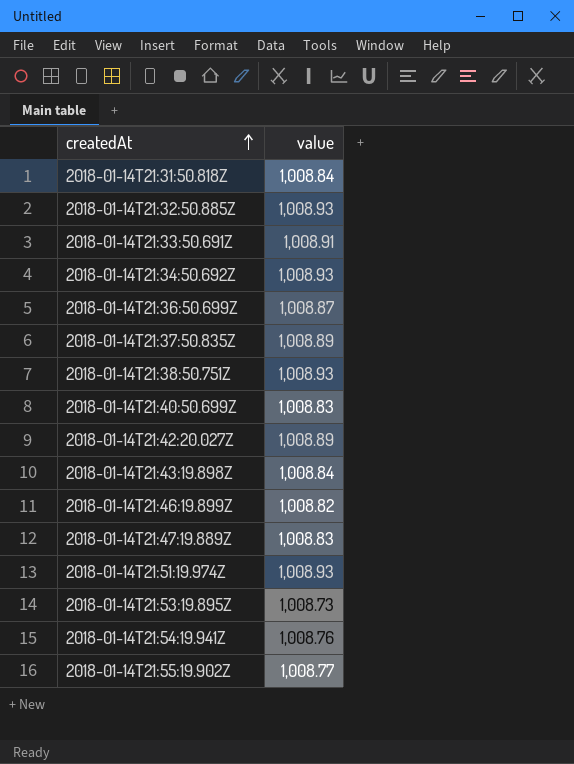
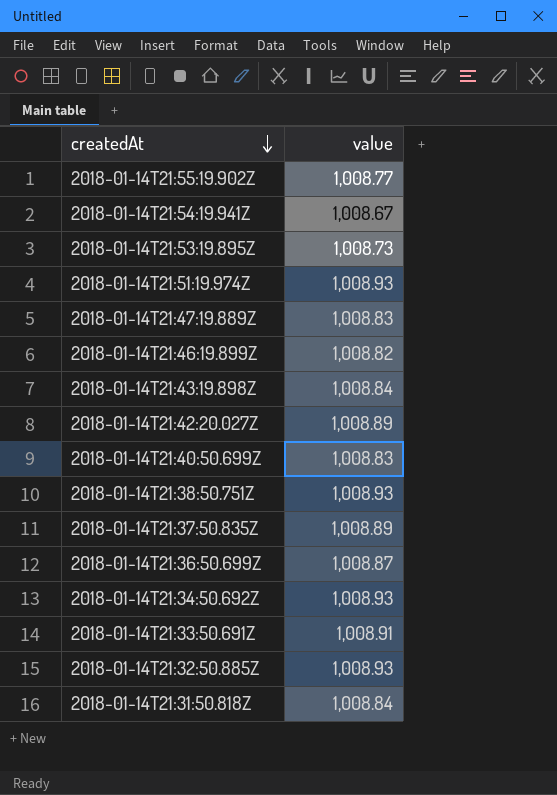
row order: createdAt ascending -> createdAt descending
2018-01-14T21:54:19.941Z | value: 1,008.76 -> 1,008.67

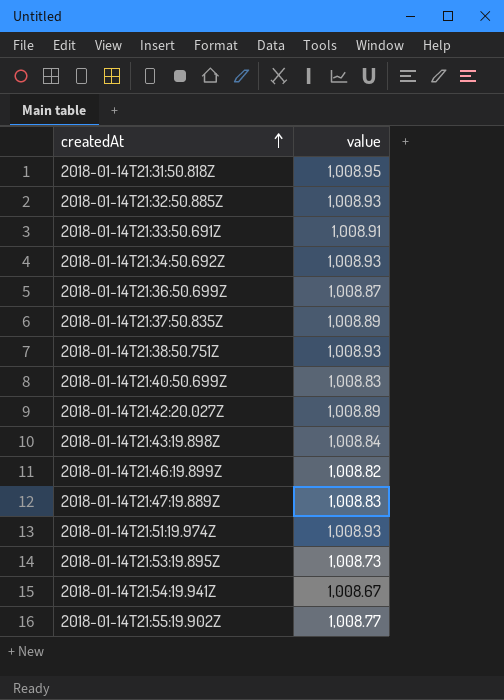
row order: createdAt descending -> createdAt ascending
2018-01-14T21:31:50.818Z | value: 1,008.84 -> 1,008.95

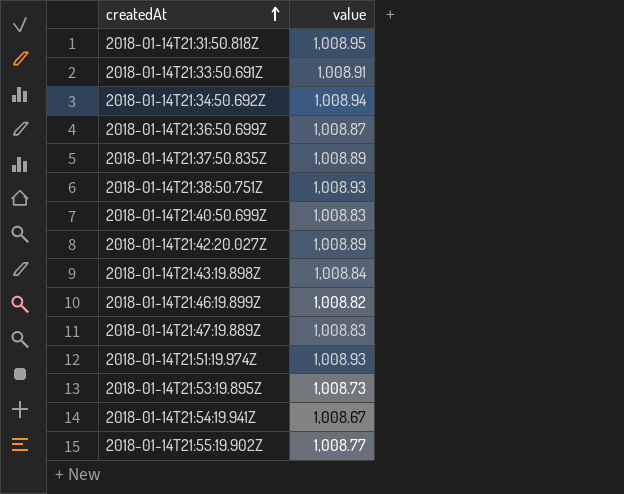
row 2018-01-14T21:32:50.885Z: 1,008.93 -> none
2018-01-14T21:34:50.692Z | value: 1,008.93 -> 1,008.94

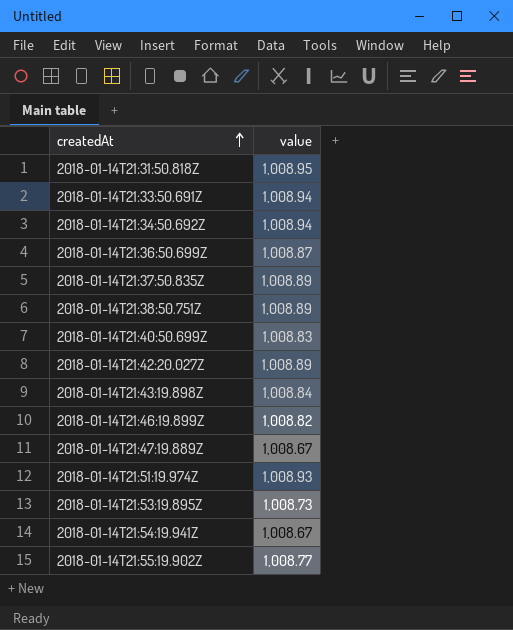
2018-01-14T21:33:50.691Z | value: 1,008.91 -> 1,008.94
2018-01-14T21:38:50.751Z | value: 1,008.93 -> 1,008.89
2018-01-14T21:47:19.889Z | value: 1,008.83 -> 1,008.67

